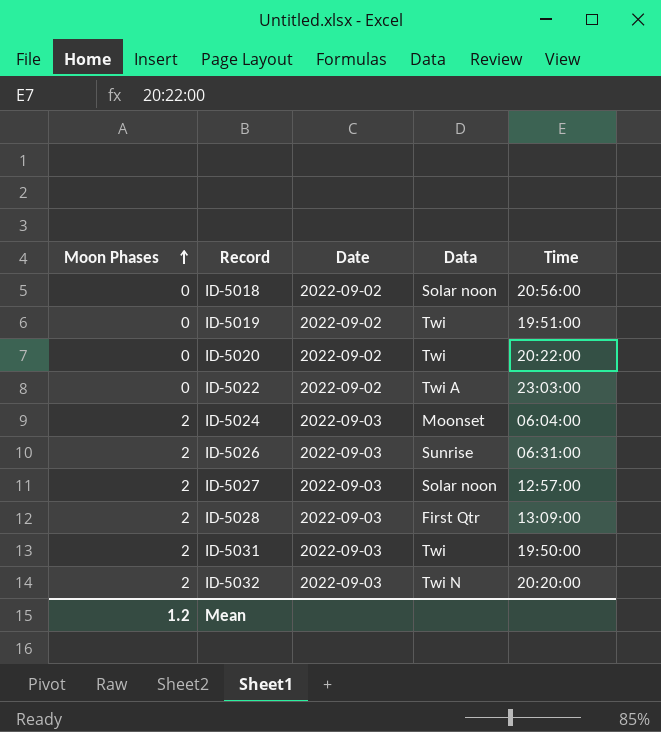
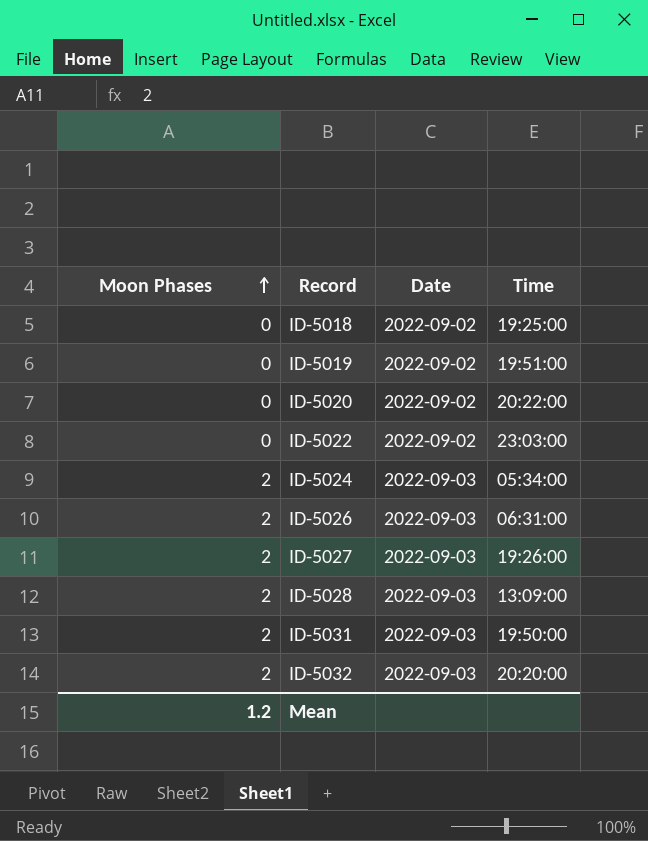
column Data | position: 4 -> none
ID-5018 | Time: 20:56:00 -> 19:25:00
ID-5024 | Time: 06:04:00 -> 05:34:00
ID-5027 | Time: 12:57:00 -> 19:26:00

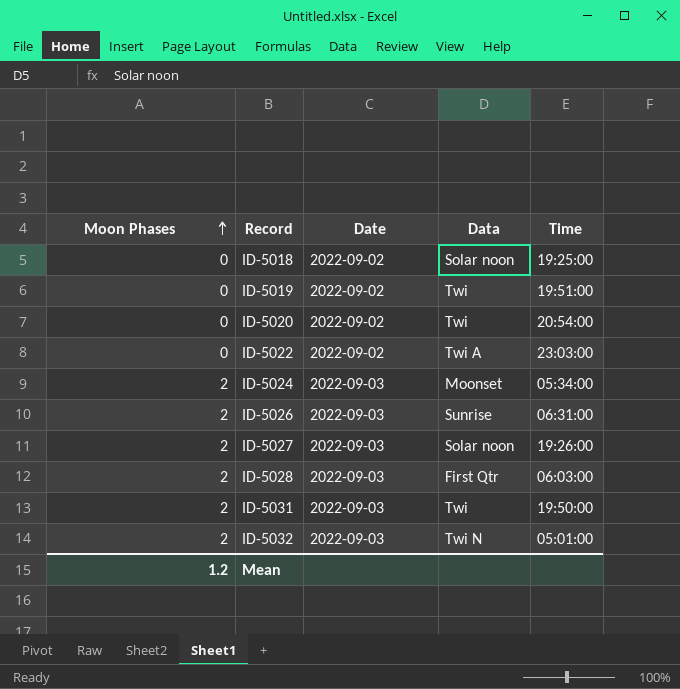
column Data | position: none -> 4
ID-5020 | Time: 20:22:00 -> 20:54:00
ID-5028 | Time: 13:09:00 -> 06:03:00
ID-5032 | Time: 20:20:00 -> 05:01:00

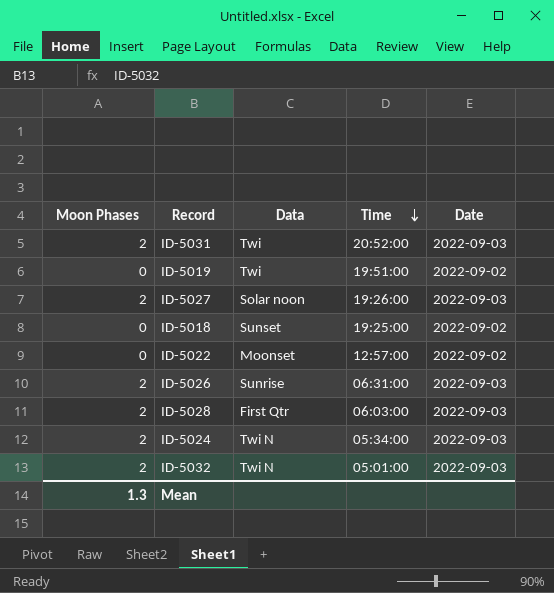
row order: Moon Phases ascending -> Time descending
column Date | position: 3 -> 5
row ID-5020: 0 | 2022-09-02 | Twi | 20:54:00 -> none
ID-5031 | Time: 19:50:00 -> 20:52:00
ID-5018 | Data: Solar noon -> Sunset
ID-5022 | Data: Twi A -> Moonset
ID-5022 | Time: 23:03:00 -> 12:57:00
ID-5024 | Data: Moonset -> Twi N
Mean | Moon Phases: 1.2 -> 1.3

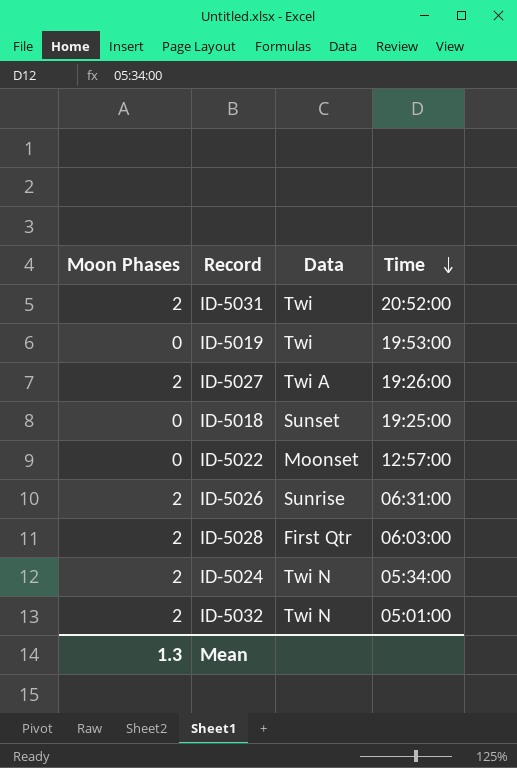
column Date | position: 5 -> none
ID-5019 | Time: 19:51:00 -> 19:53:00
ID-5027 | Data: Solar noon -> Twi A

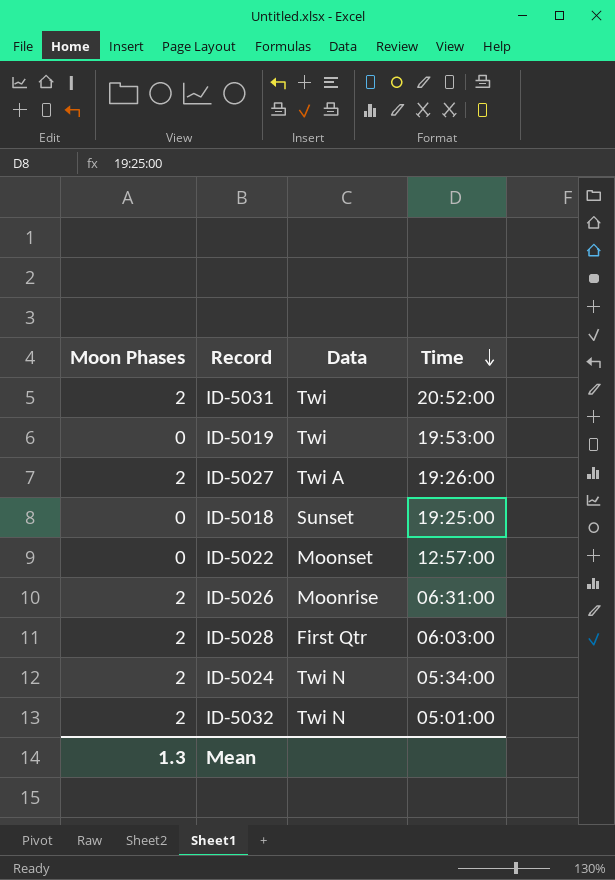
ID-5026 | Data: Sunrise -> Moonrise

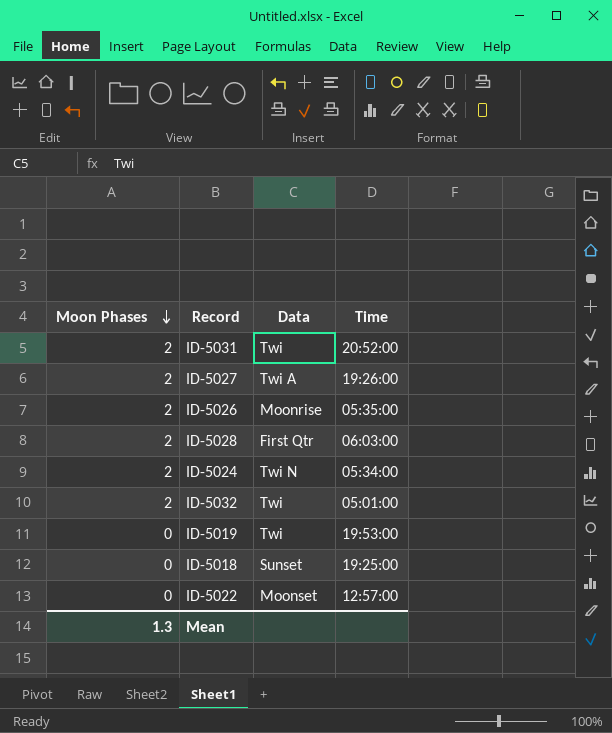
row order: Time descending -> Moon Phases descending
ID-5026 | Time: 06:31:00 -> 05:35:00
ID-5032 | Data: Twi N -> Twi

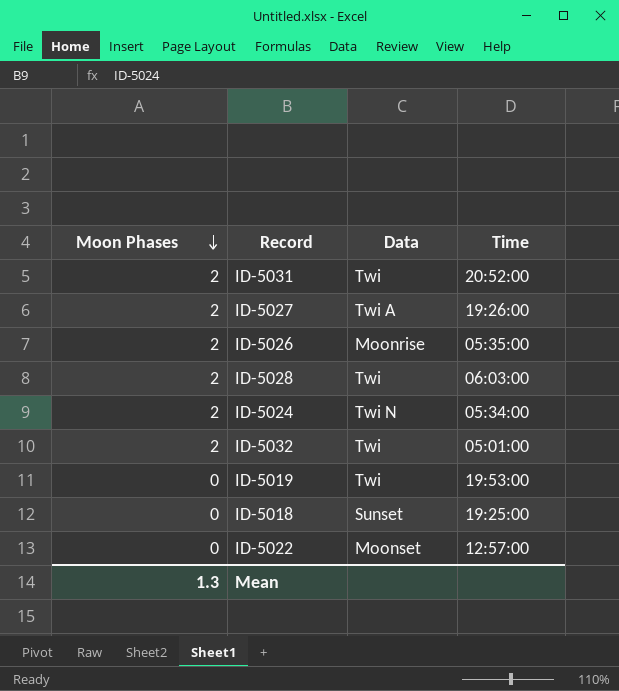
ID-5028 | Data: First Qtr -> Twi

